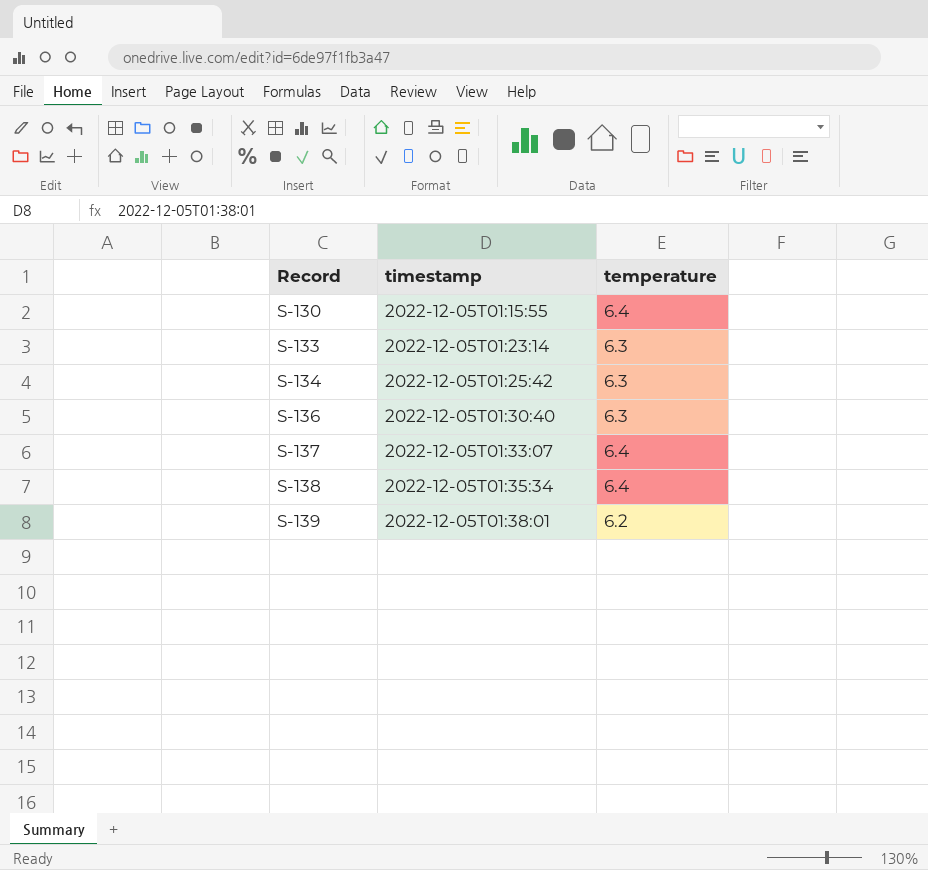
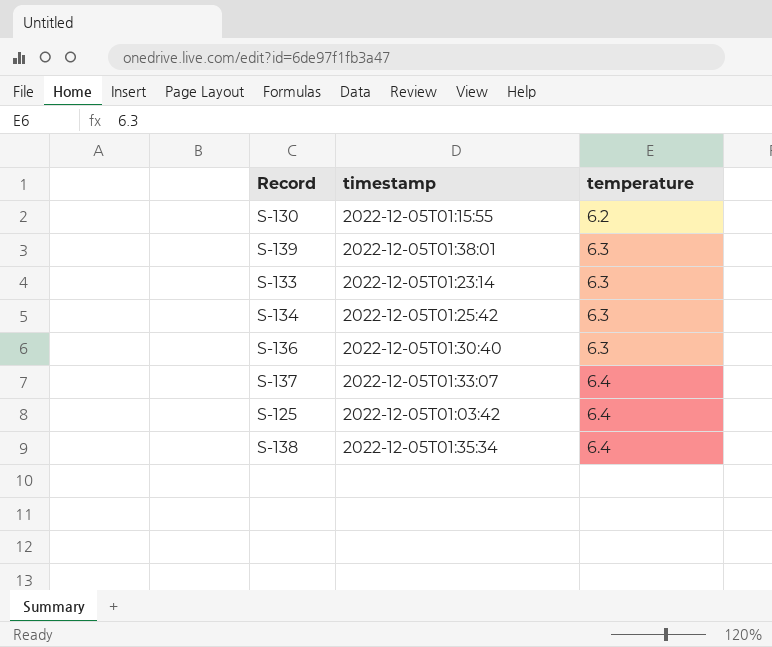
row order: Record ascending -> temperature ascending
S-130 | temperature: 6.4 -> 6.2
S-139 | temperature: 6.2 -> 6.3
row S-125: none -> 2022-12-05T01:03:42 | 6.4

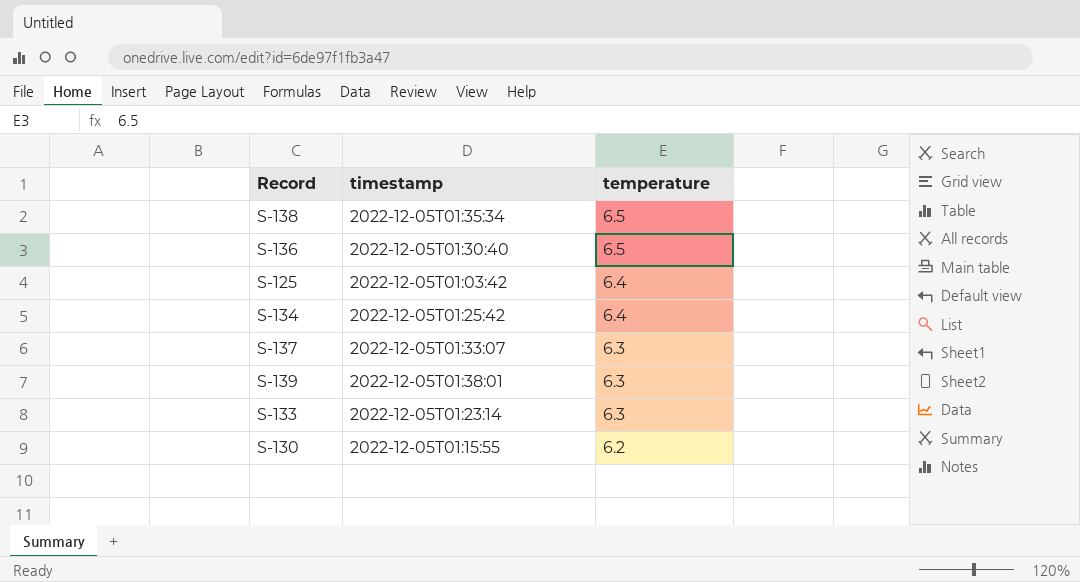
row order: temperature ascending -> temperature descending
S-138 | temperature: 6.4 -> 6.5
S-136 | temperature: 6.3 -> 6.5
S-134 | temperature: 6.3 -> 6.4
S-137 | temperature: 6.4 -> 6.3

